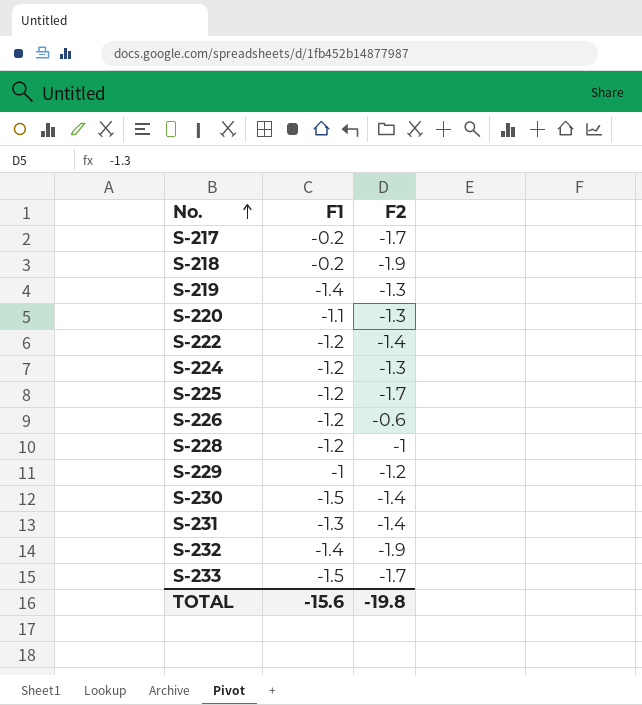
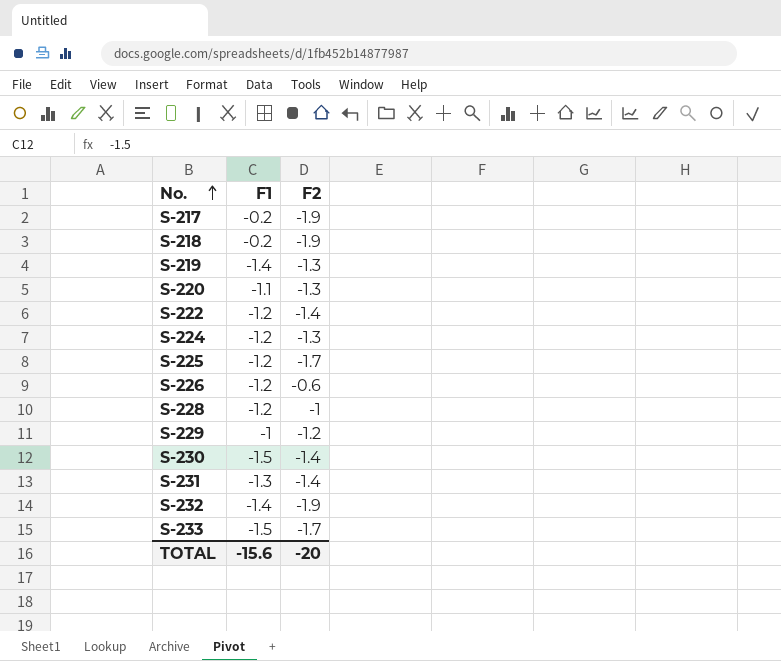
S-217 | F2: -1.7 -> -1.9
TOTAL | F2: -19.8 -> -20

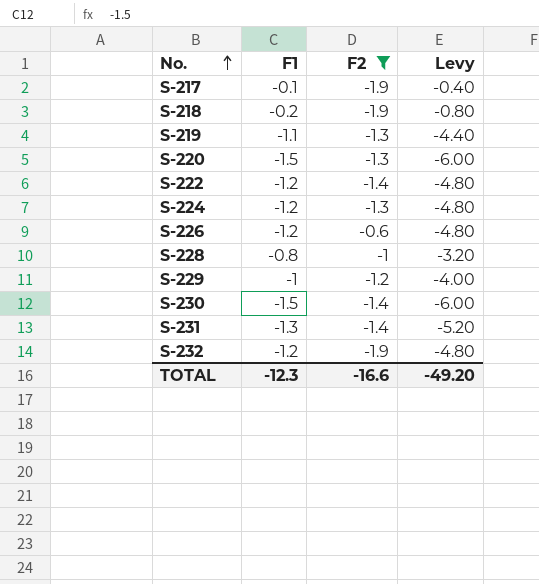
filter: none -> F2 != -1.7
column Levy | formula: none -> [F1] * 4
S-217 | F1: -0.2 -> -0.1
S-219 | F1: -1.4 -> -1.1
S-220 | F1: -1.1 -> -1.5
S-228 | F1: -1.2 -> -0.8
S-232 | F1: -1.4 -> -1.2
TOTAL | F1: -15.6 -> -12.3
TOTAL | F2: -20 -> -16.6

